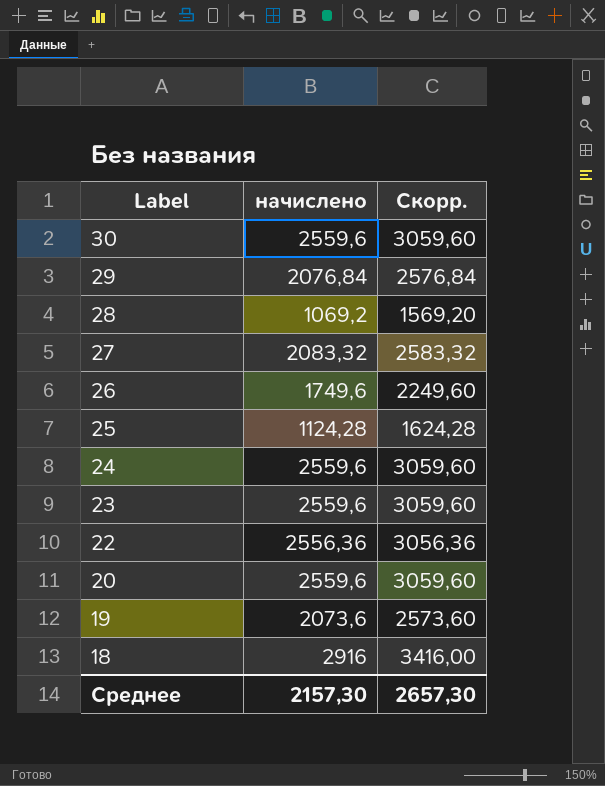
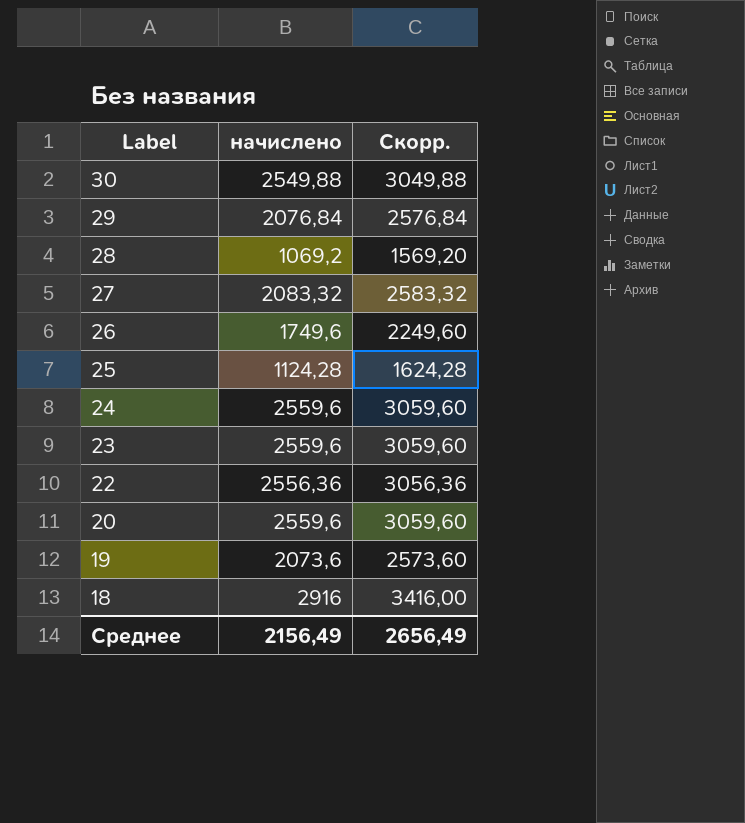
30 | начислено: 2559,6 -> 2549,88
30 | Скорр.: 3059,60 -> 3049,88
Среднее | начислено: 2157,30 -> 2156,49
Среднее | Скорр.: 2657,30 -> 2656,49

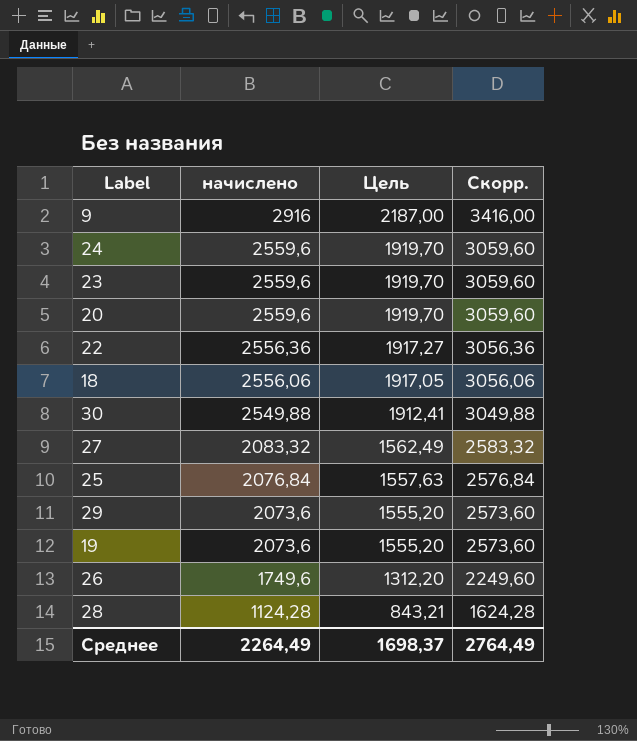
row order: Label descending -> начислено descending
column Цель | formula: none -> [начислено] * 0,75
row 9: none -> 2916 | 2187,00 | 3416,00
18 | начислено: 2916 -> 2556,06
18 | Скорр.: 3416,00 -> 3056,06
25 | начислено: 1124,28 -> 2076,84
25 | Скорр.: 1624,28 -> 2576,84
29 | начислено: 2076,84 -> 2073,6
29 | Скорр.: 2576,84 -> 2573,60
28 | начислено: 1069,2 -> 1124,28
28 | Скорр.: 1569,20 -> 1624,28
Среднее | начислено: 2156,49 -> 2264,49
Среднее | Скорр.: 2656,49 -> 2764,49

